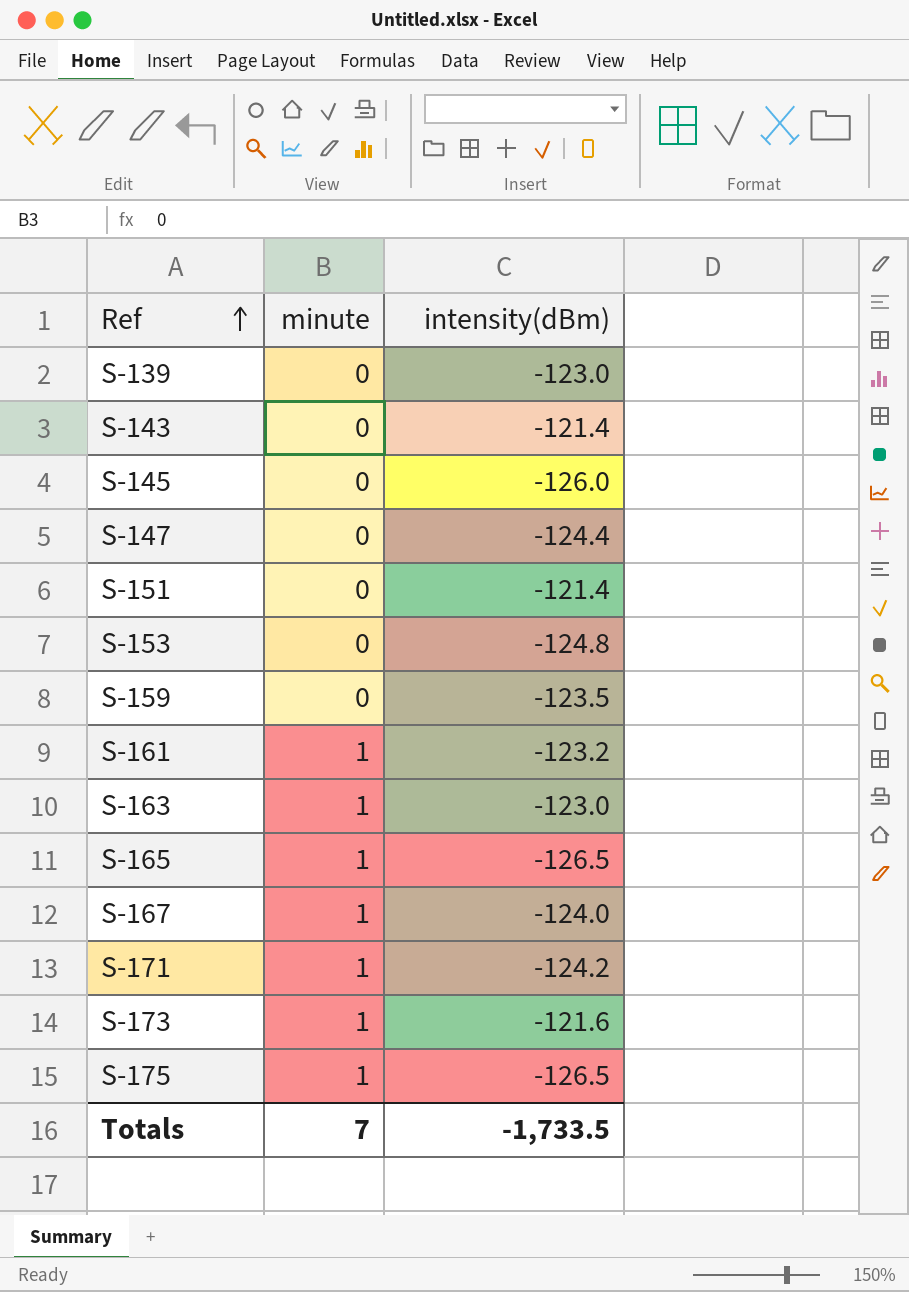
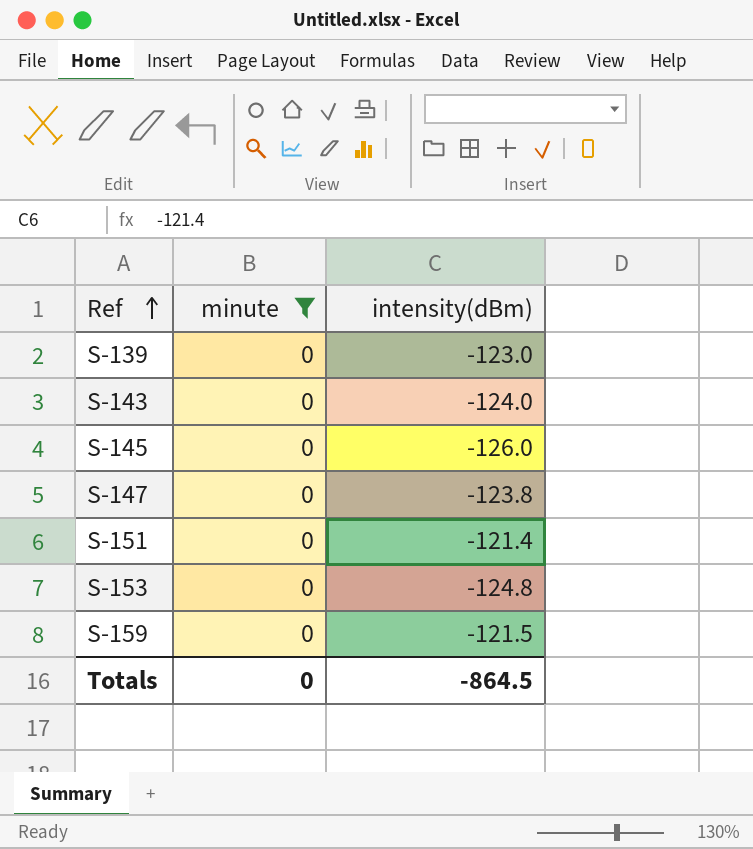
filter: none -> minute = 0
S-143 | intensity(dBm): -121.4 -> -124.0
S-147 | intensity(dBm): -124.4 -> -123.8
S-159 | intensity(dBm): -123.5 -> -121.5
Totals | minute: 7 -> 0
Totals | intensity(dBm): -1,733.5 -> -864.5

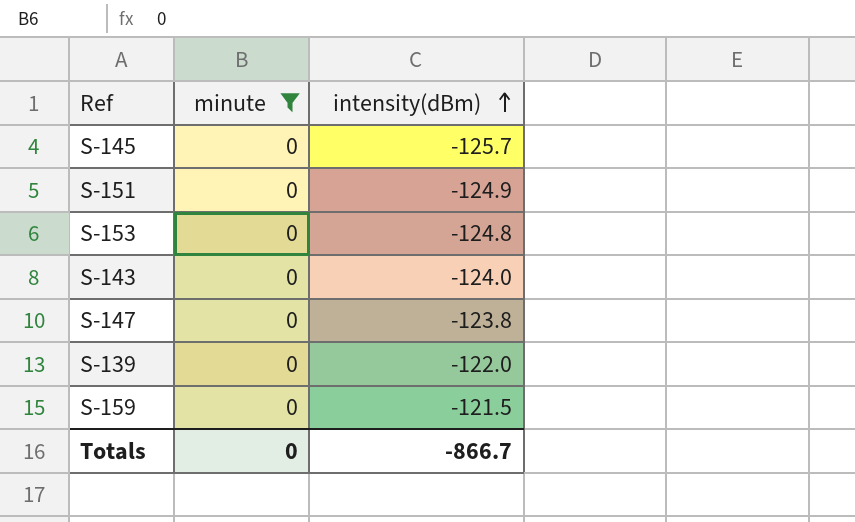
row order: Ref ascending -> intensity(dBm) ascending
S-145 | intensity(dBm): -126.0 -> -125.7
S-151 | intensity(dBm): -121.4 -> -124.9
S-139 | intensity(dBm): -123.0 -> -122.0
Totals | intensity(dBm): -864.5 -> -866.7

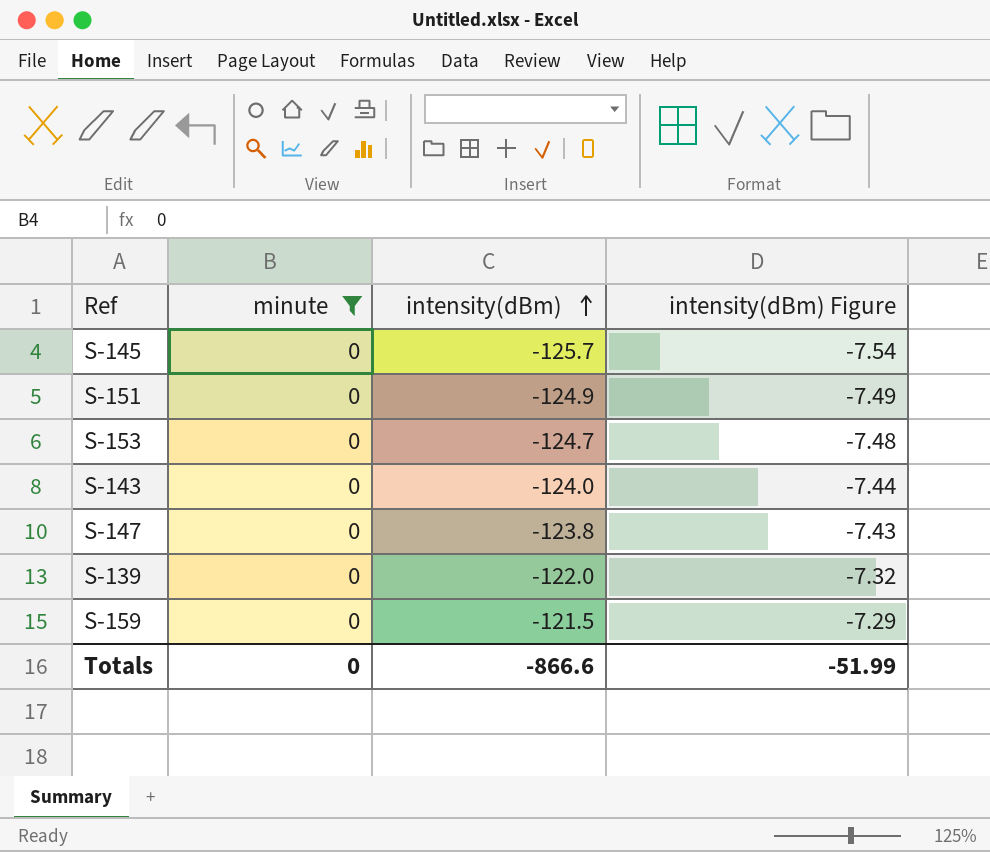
column intensity(dBm) Figure | formula: none -> [intensity(dBm)] * 0.06
S-153 | intensity(dBm): -124.8 -> -124.7
Totals | intensity(dBm): -866.7 -> -866.6

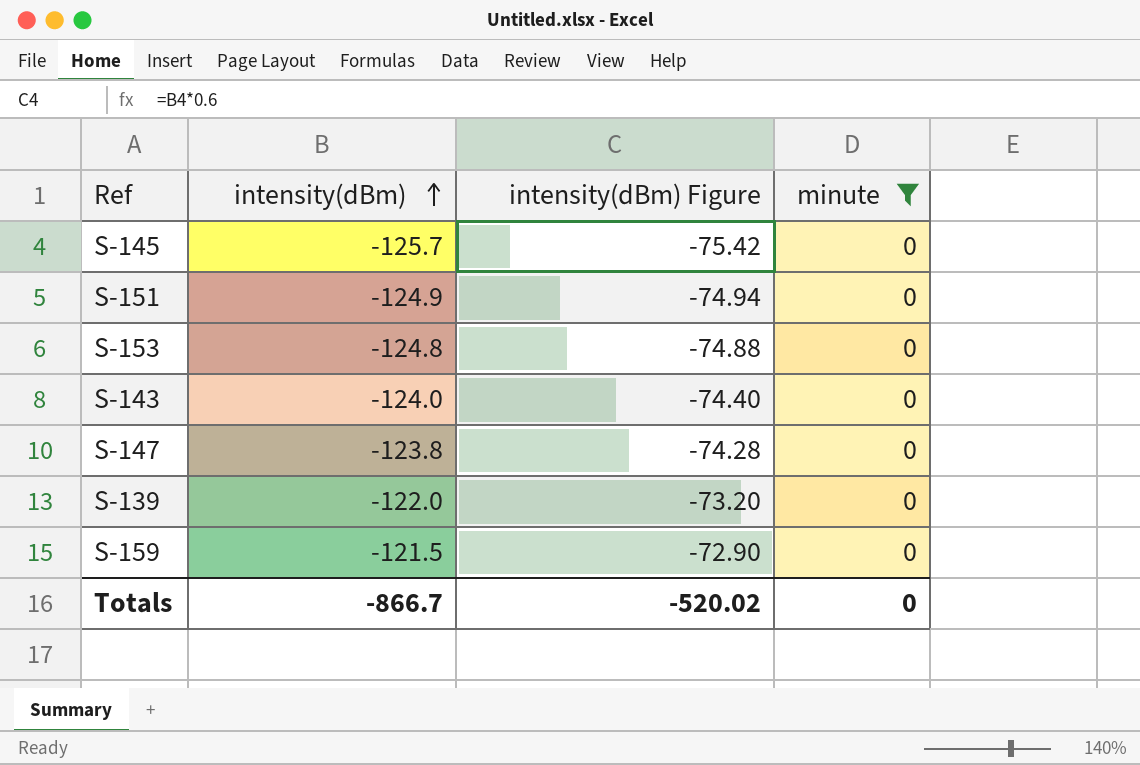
column intensity(dBm) Figure | formula: [intensity(dBm)] * 0.06 -> [intensity(dBm)] * 0.6
column minute | position: 2 -> 4
S-153 | intensity(dBm): -124.7 -> -124.8
Totals | intensity(dBm): -866.6 -> -866.7
Totals | intensity(dBm) Figure: -51.99 -> -520.02

